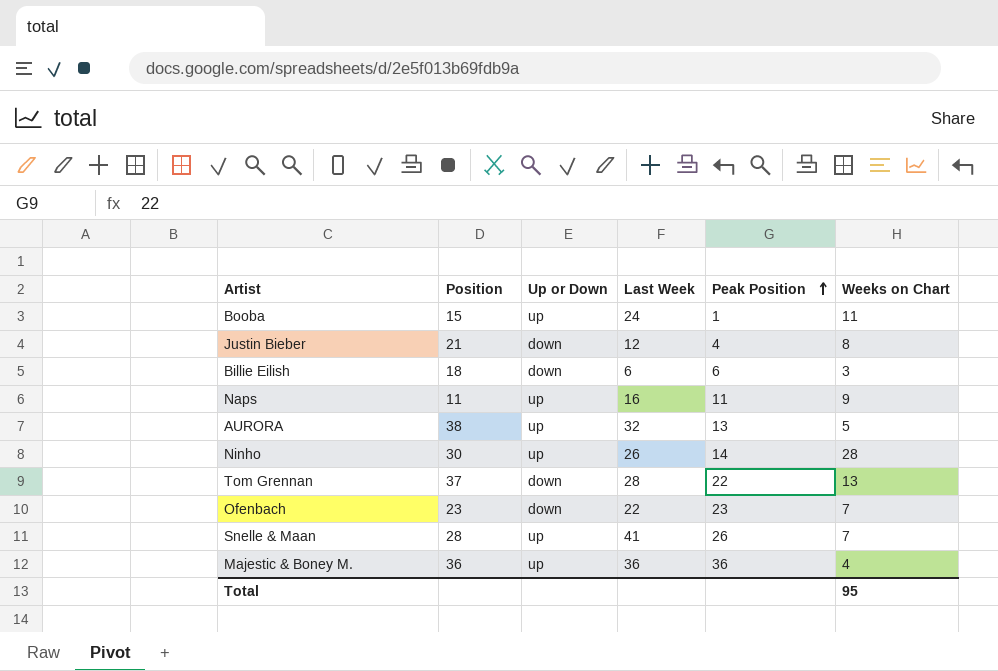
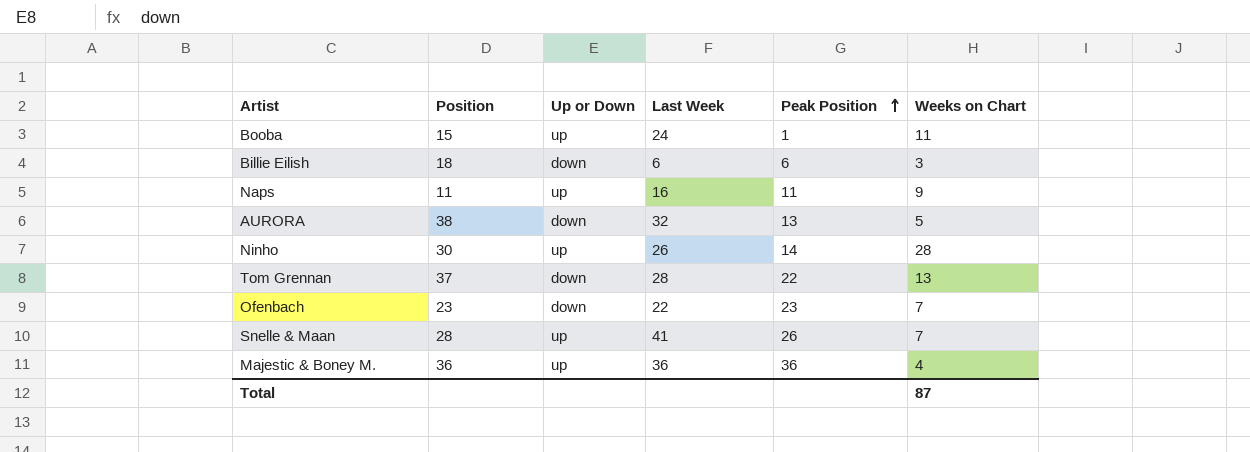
row Justin Bieber: 21 | down | 12 | 4 | 8 -> none
AURORA | Up or Down: up -> down
Total | Weeks on Chart: 95 -> 87

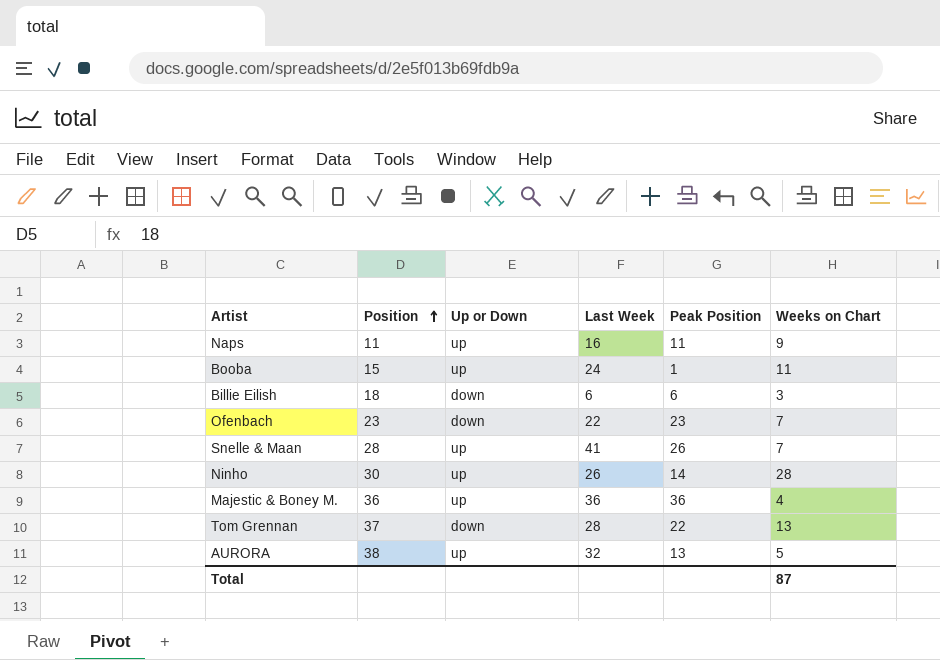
row order: Peak Position ascending -> Position ascending
AURORA | Up or Down: down -> up

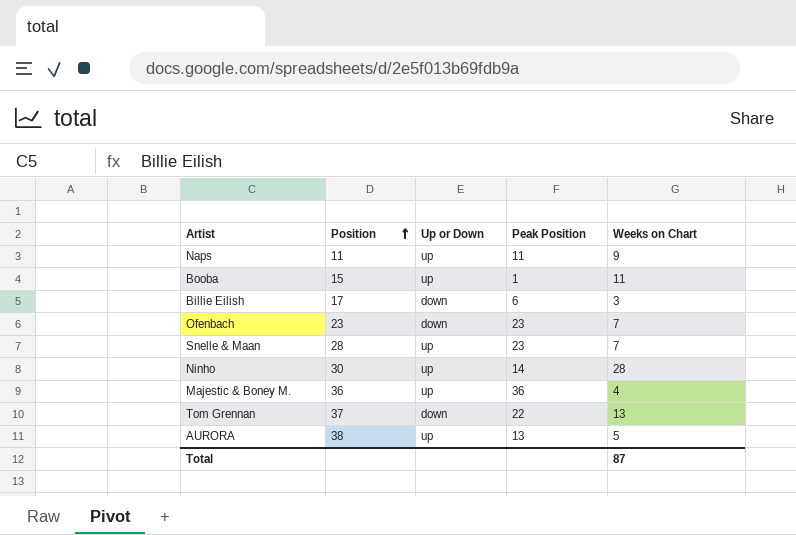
column Last Week | position: 4 -> none
Billie Eilish | Position: 18 -> 17
Snelle & Maan | Peak Position: 26 -> 23

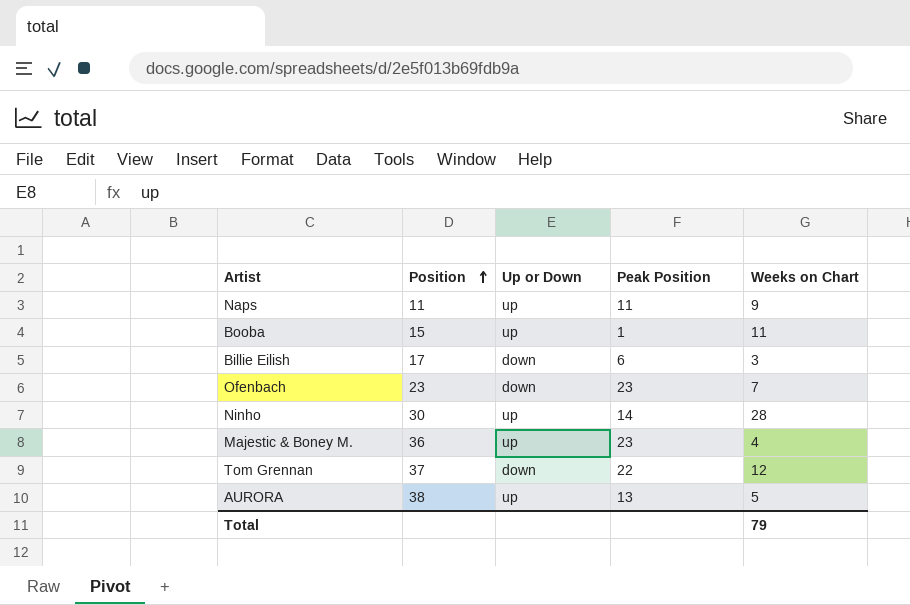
row Snelle & Maan: 28 | up | 23 | 7 -> none
Majestic & Boney M. | Peak Position: 36 -> 23
Tom Grennan | Weeks on Chart: 13 -> 12
Total | Weeks on Chart: 87 -> 79

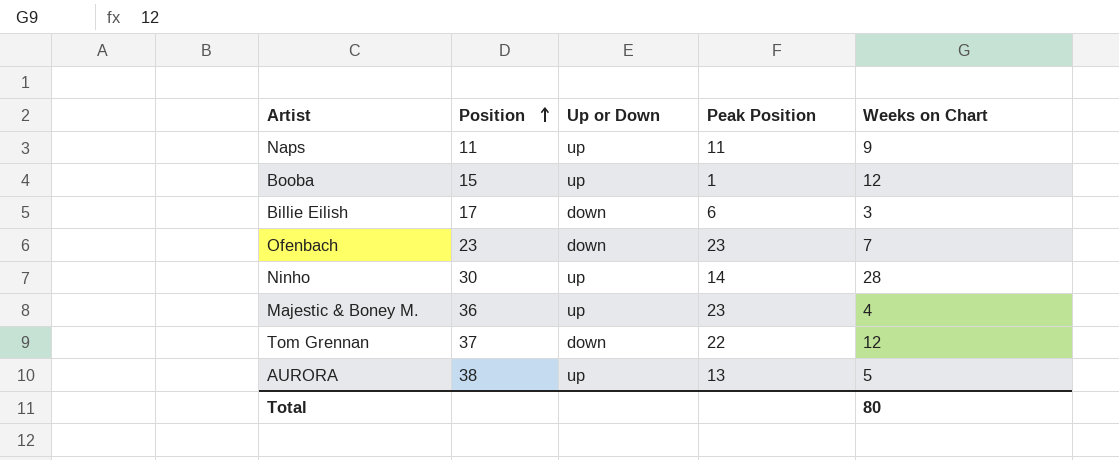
Booba | Weeks on Chart: 11 -> 12
Total | Weeks on Chart: 79 -> 80

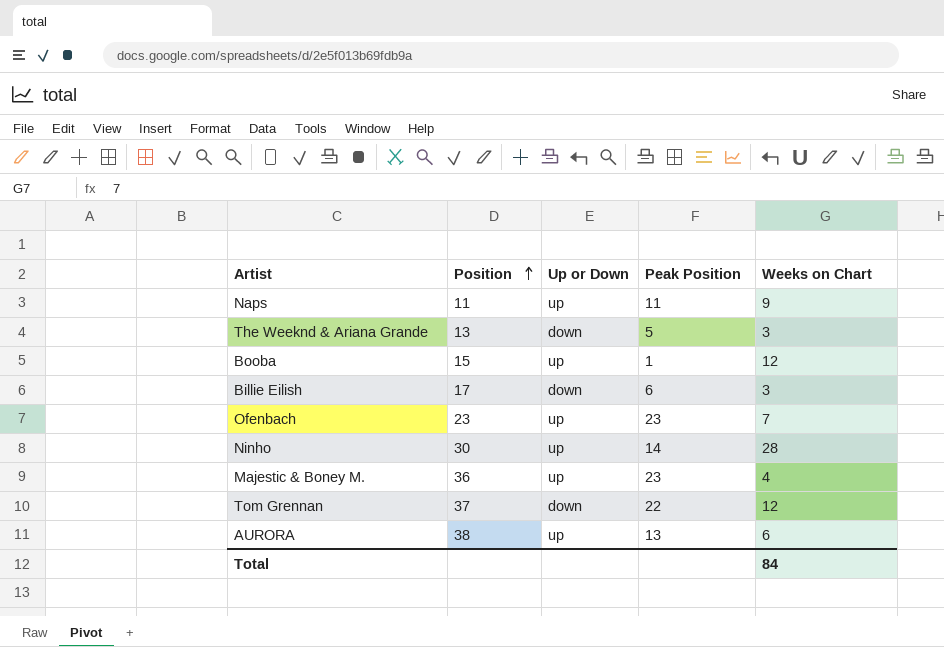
row The Weeknd & Ariana Grande: none -> 13 | down | 5 | 3
Ofenbach | Up or Down: down -> up
AURORA | Weeks on Chart: 5 -> 6
Total | Weeks on Chart: 80 -> 84

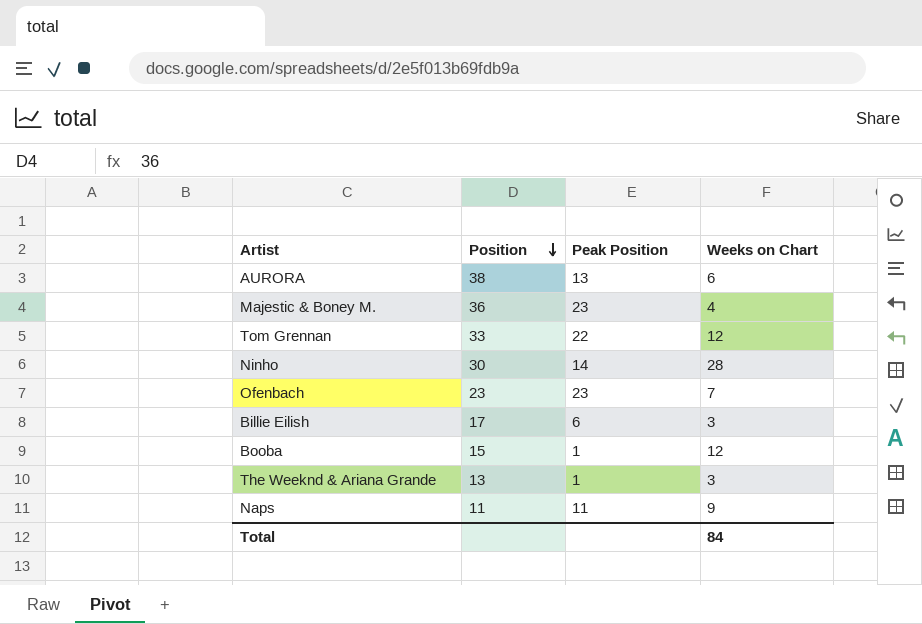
row order: Position ascending -> Position descending
column Up or Down | position: 3 -> none
Tom Grennan | Position: 37 -> 33
The Weeknd & Ariana Grande | Peak Position: 5 -> 1

